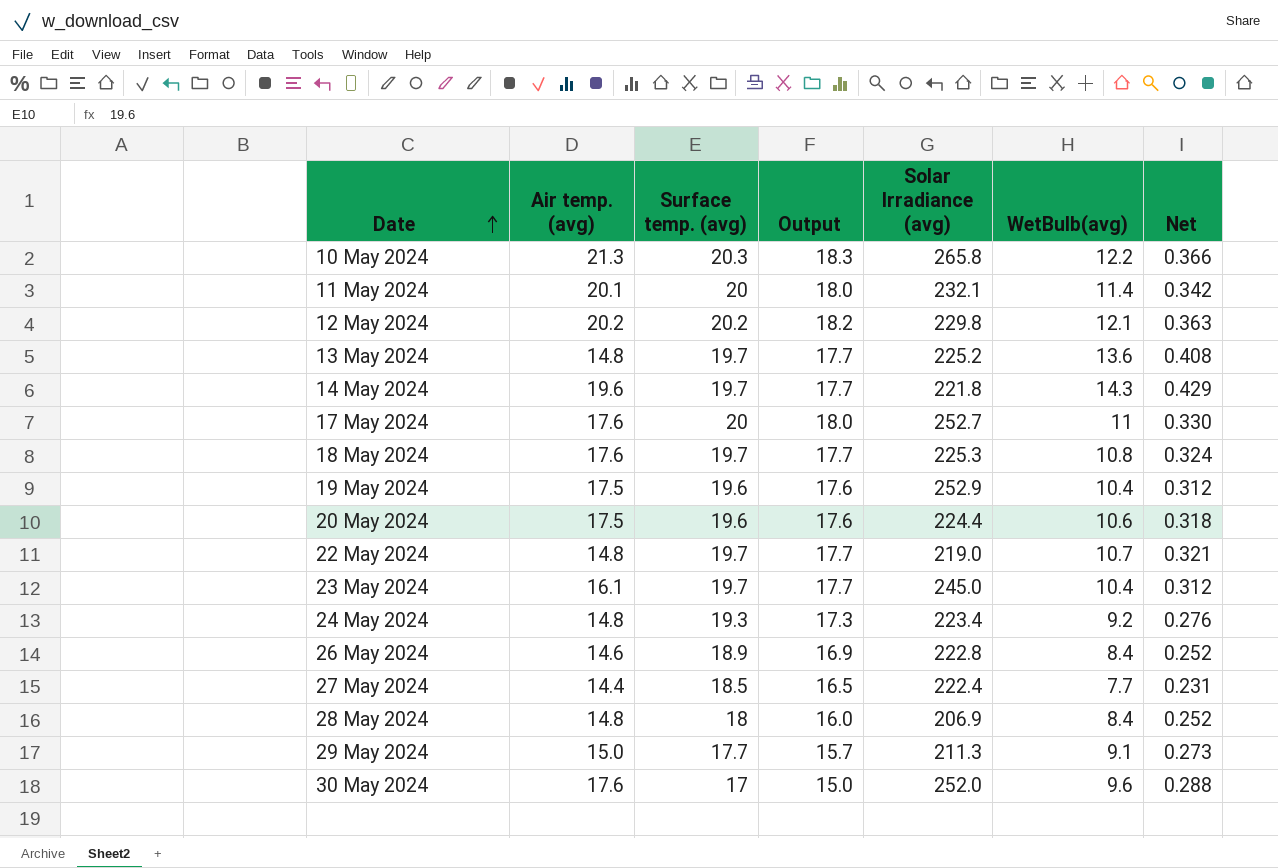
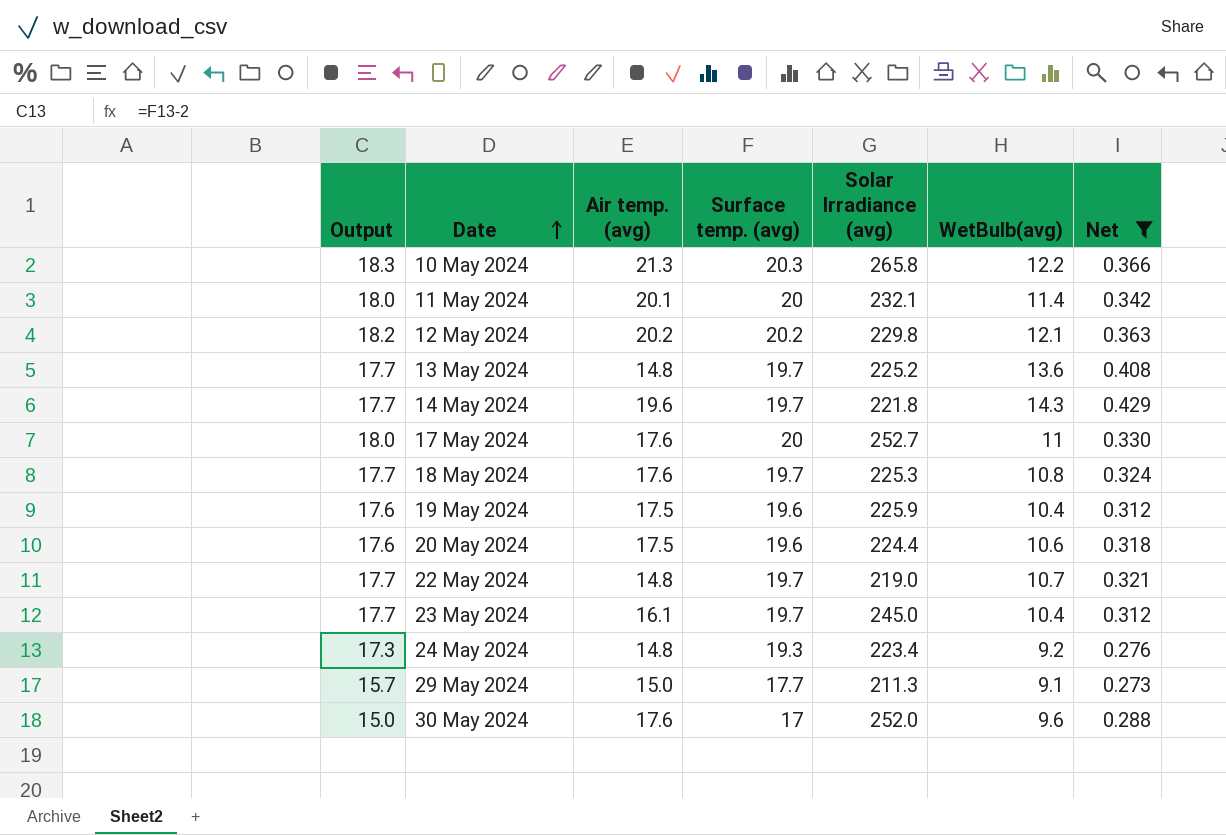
filter: none -> Net >= 0.273
column Output | position: 4 -> 1
19 May 2024 | Solar Irradiance (avg): 252.9 -> 225.9

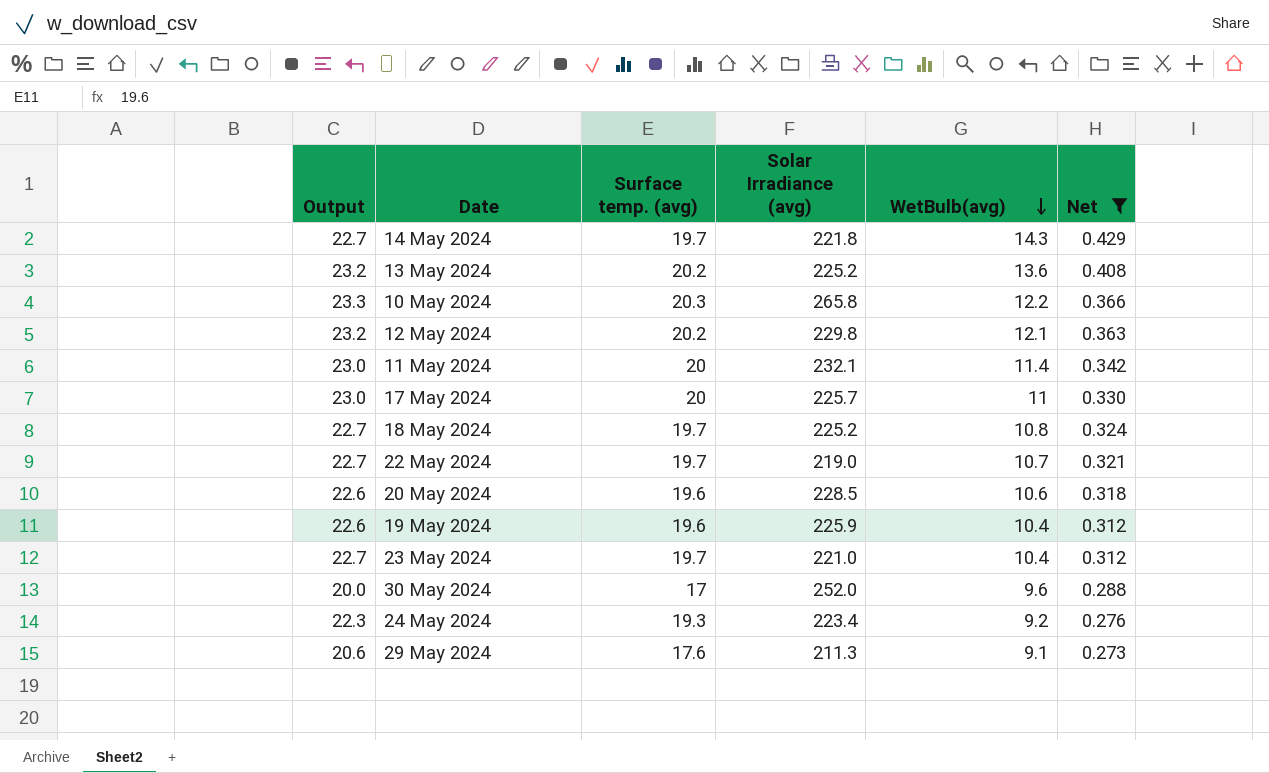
row order: Date ascending -> WetBulb(avg) descending
column Air temp. (avg) | position: 3 -> none
column Output | formula: [Surface temp. (avg)] - 2 -> [Surface temp. (avg)] + 3
13 May 2024 | Surface temp. (avg): 19.7 -> 20.2
17 May 2024 | Solar Irradiance (avg): 252.7 -> 225.7
18 May 2024 | Solar Irradiance (avg): 225.3 -> 225.2
20 May 2024 | Solar Irradiance (avg): 224.4 -> 228.5
23 May 2024 | Solar Irradiance (avg): 245.0 -> 221.0
29 May 2024 | Surface temp. (avg): 17.7 -> 17.6

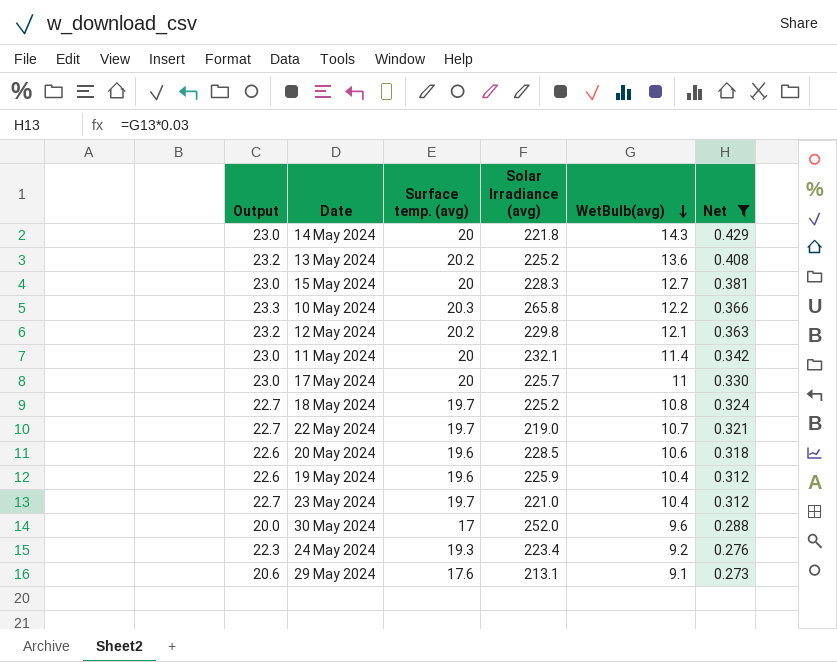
14 May 2024 | Output: 22.7 -> 23.0
14 May 2024 | Surface temp. (avg): 19.7 -> 20
row 15 May 2024: none -> 23.0 | 20 | 228.3 | 12.7 | 0.381
29 May 2024 | Solar Irradiance (avg): 211.3 -> 213.1

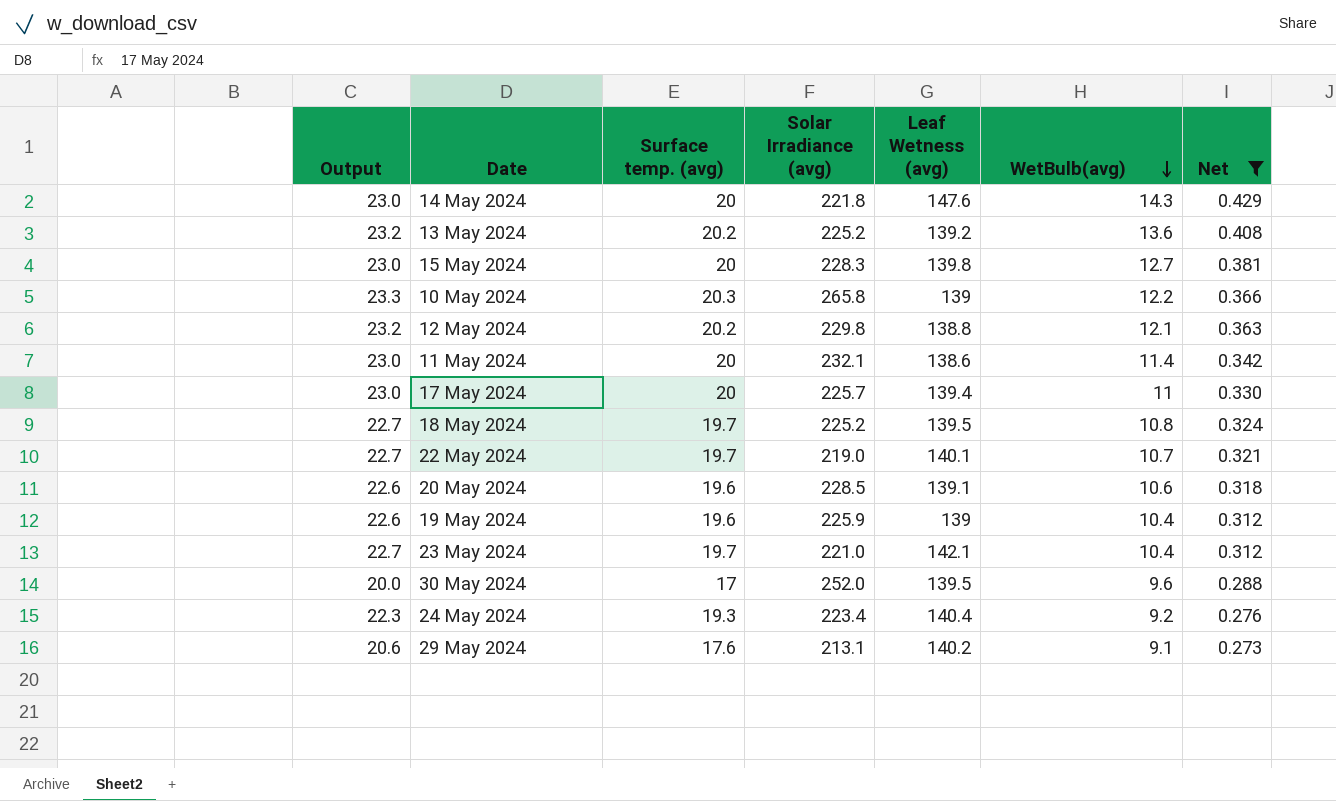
column Leaf Wetness (avg) | position: none -> 5

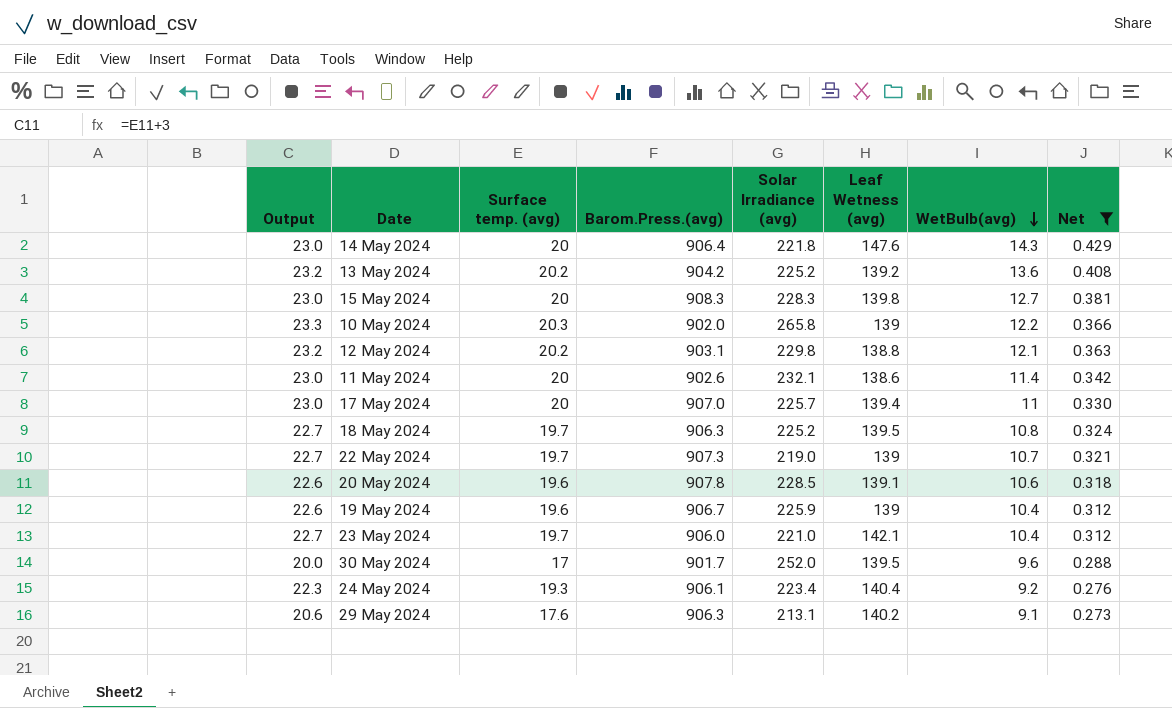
column Barom.Press.(avg) | position: none -> 4
22 May 2024 | Leaf Wetness (avg): 140.1 -> 139

